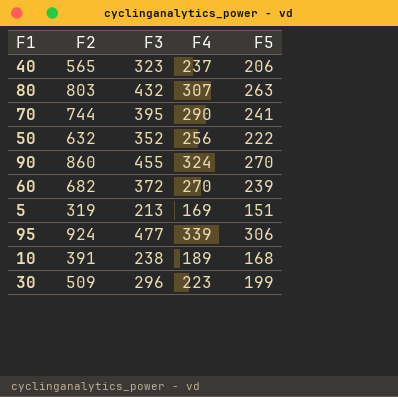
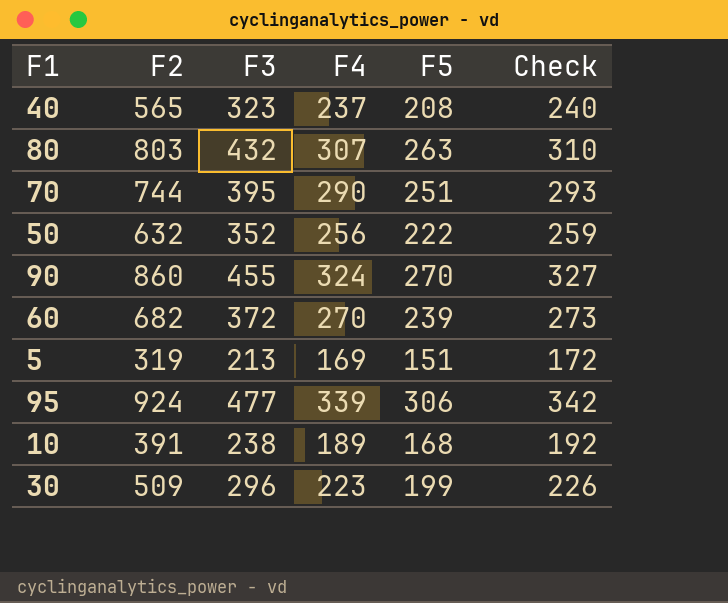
column Check | formula: none -> [F4] + 3
40 | F5: 206 -> 208
70 | F5: 241 -> 251

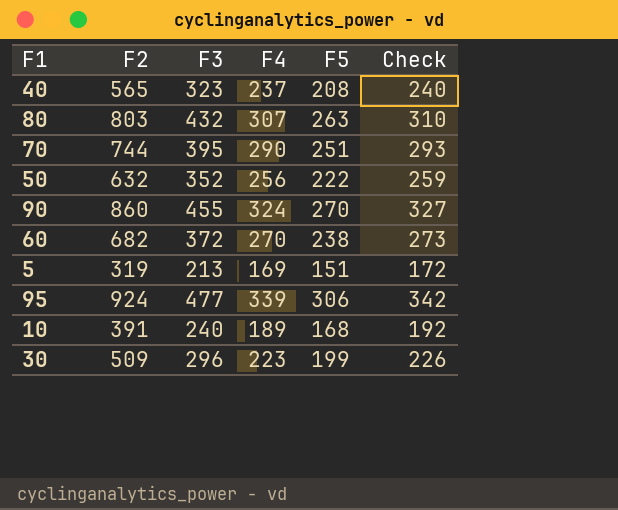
60 | F5: 239 -> 238
10 | F3: 238 -> 240

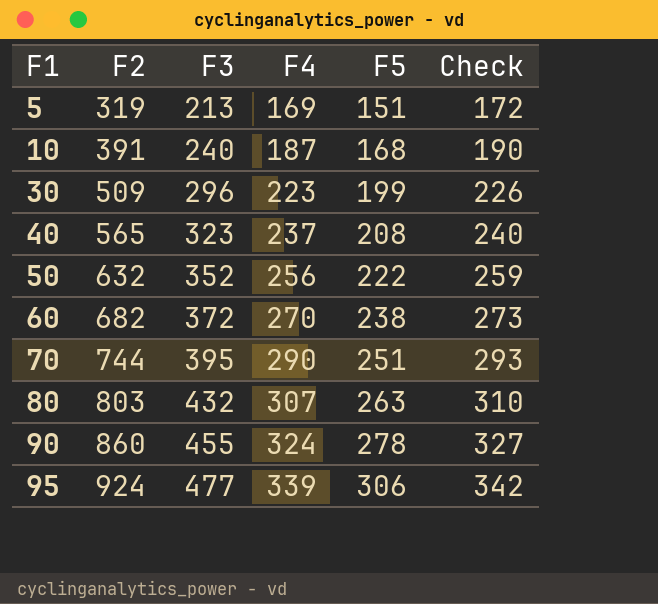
row order: none -> F1 ascending
10 | F4: 189 -> 187
10 | Check: 192 -> 190
90 | F5: 270 -> 278

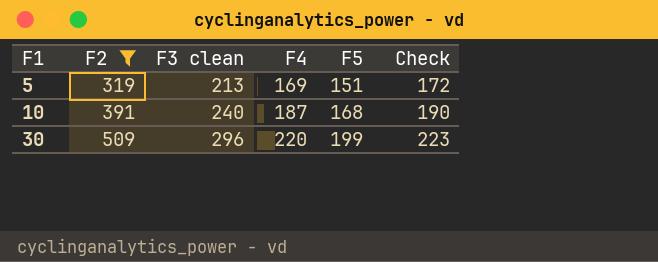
filter: none -> F2 <= 509
column name: F3 -> F3 clean
30 | F4: 223 -> 220
30 | Check: 226 -> 223

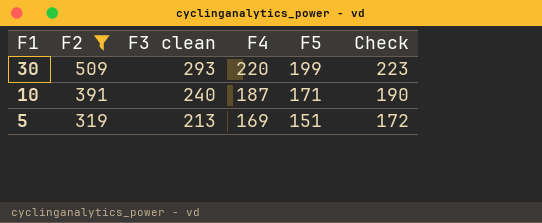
row order: F1 ascending -> F1 descending
30 | F3 clean: 296 -> 293
10 | F5: 168 -> 171

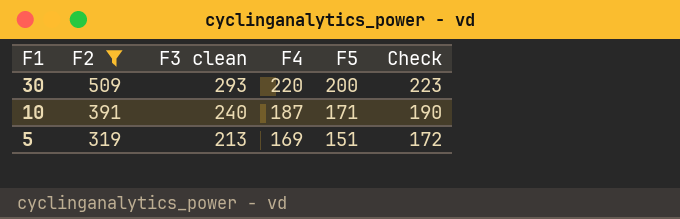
30 | F5: 199 -> 200

